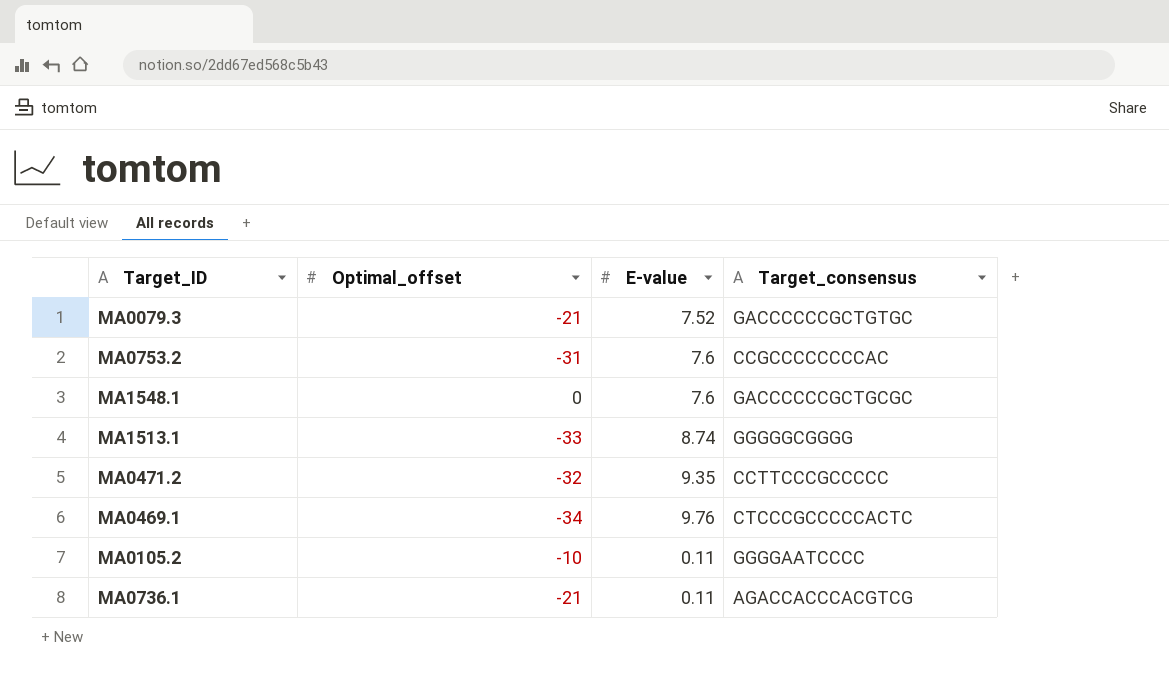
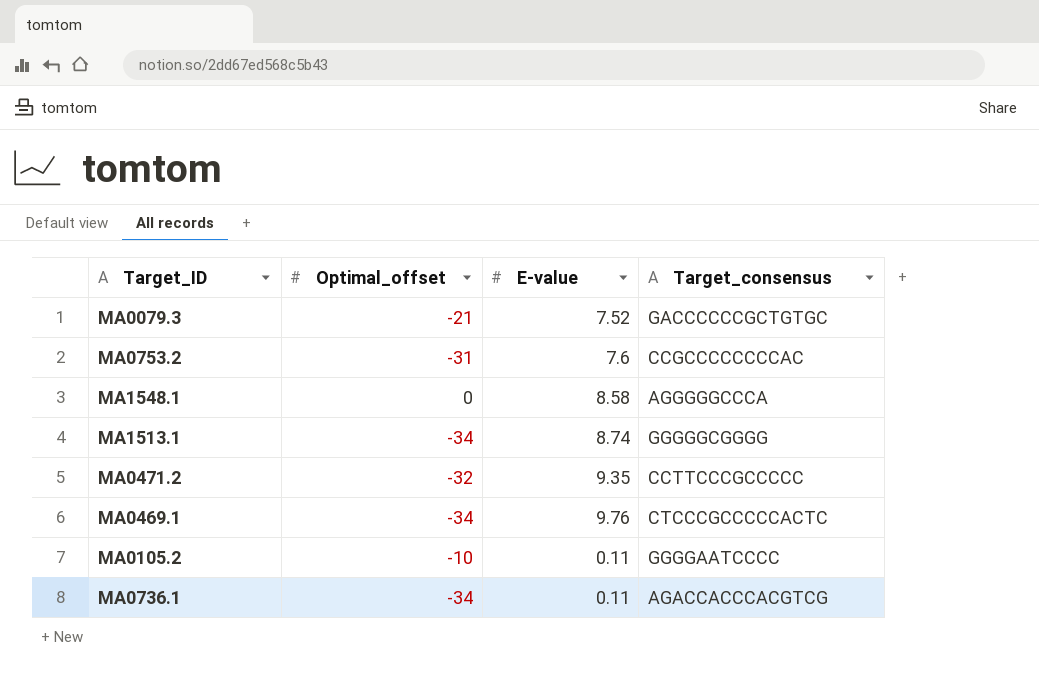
MA1548.1 | E-value: 7.6 -> 8.58
MA1548.1 | Target_consensus: GACCCCCCGCTGCGC -> AGGGGGCCCA
MA1513.1 | Optimal_offset: -33 -> -34
MA0736.1 | Optimal_offset: -21 -> -34

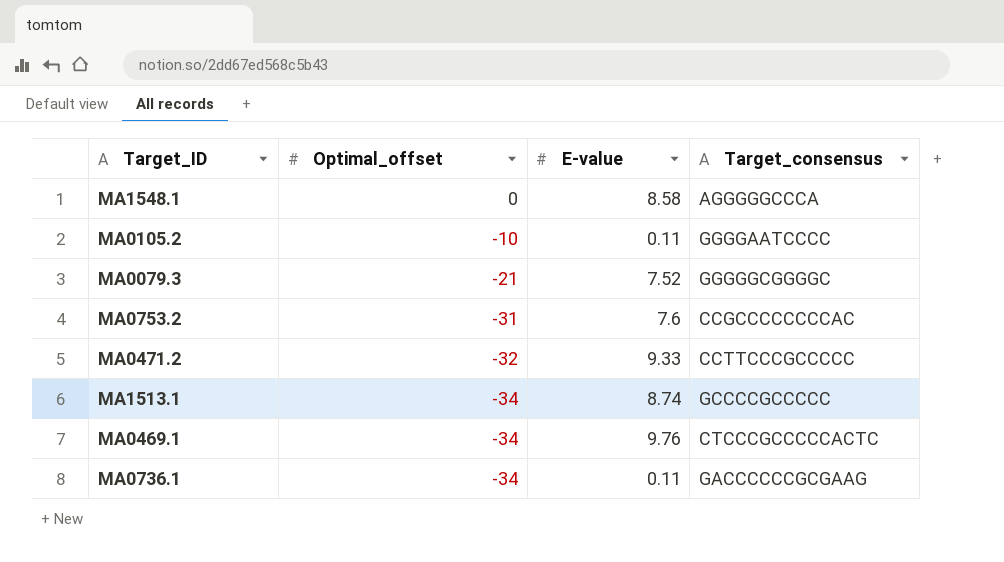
row order: none -> Optimal_offset descending
MA0079.3 | Target_consensus: GACCCCCCGCTGTGC -> GGGGGCGGGGC
MA0471.2 | E-value: 9.35 -> 9.33
MA1513.1 | Target_consensus: GGGGGCGGGG -> GCCCCGCCCCC
MA0736.1 | Target_consensus: AGACCACCCACGTCG -> GACCCCCCGCGAAG

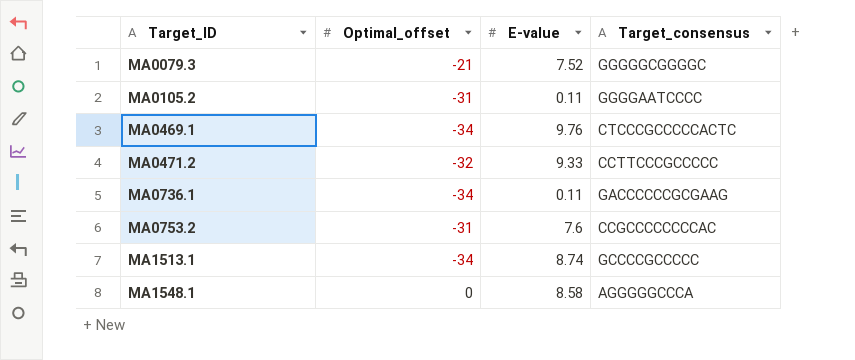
row order: Optimal_offset descending -> Target_ID ascending
MA0105.2 | Optimal_offset: -10 -> -31

